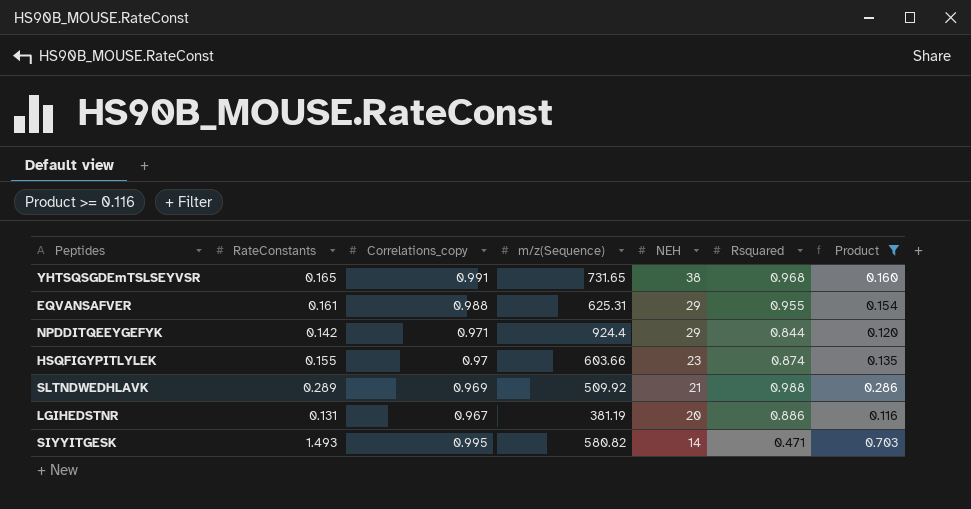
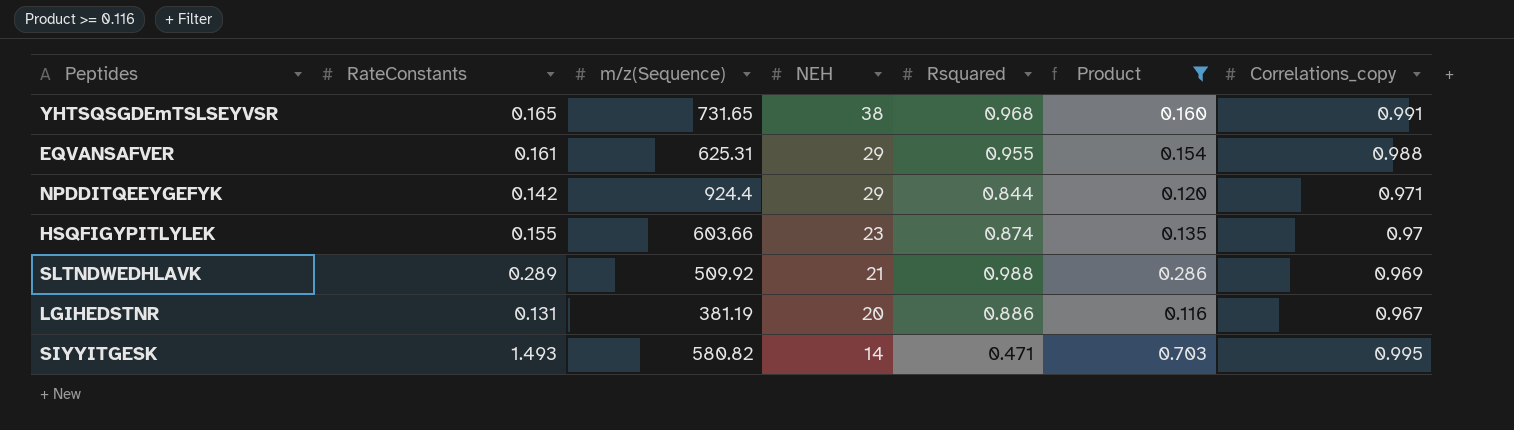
column Correlations_copy | position: 3 -> 7

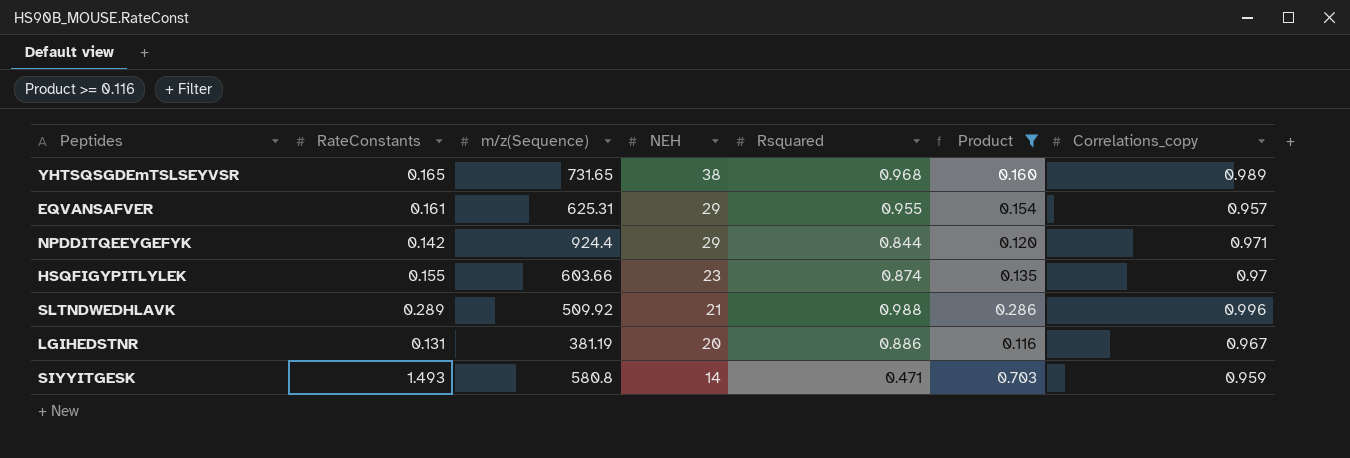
YHTSQSGDEmTSLSEYVSR | Correlations_copy: 0.991 -> 0.989
EQVANSAFVER | Correlations_copy: 0.988 -> 0.957
SLTNDWEDHLAVK | Correlations_copy: 0.969 -> 0.996
SIYYITGESK | m/z(Sequence): 580.82 -> 580.8
SIYYITGESK | Correlations_copy: 0.995 -> 0.959

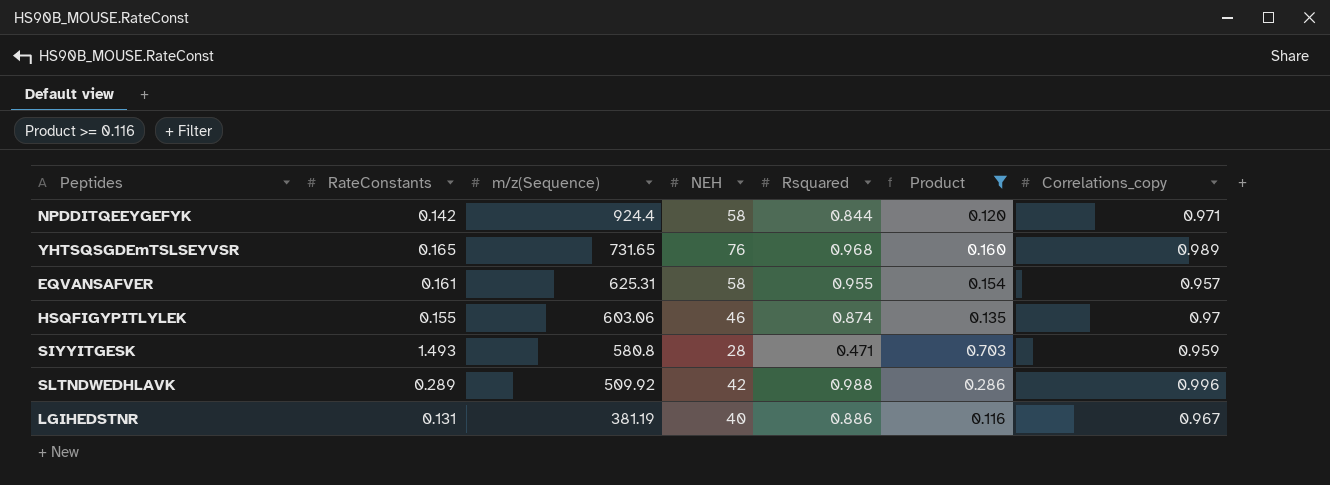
row order: NEH descending -> m/z(Sequence) descending
NPDDITQEEYGEFYK | NEH: 29 -> 58
YHTSQSGDEmTSLSEYVSR | NEH: 38 -> 76
EQVANSAFVER | NEH: 29 -> 58
HSQFIGYPITLYLEK | m/z(Sequence): 603.66 -> 603.06
HSQFIGYPITLYLEK | NEH: 23 -> 46
SIYYITGESK | NEH: 14 -> 28
SLTNDWEDHLAVK | NEH: 21 -> 42
LGIHEDSTNR | NEH: 20 -> 40

